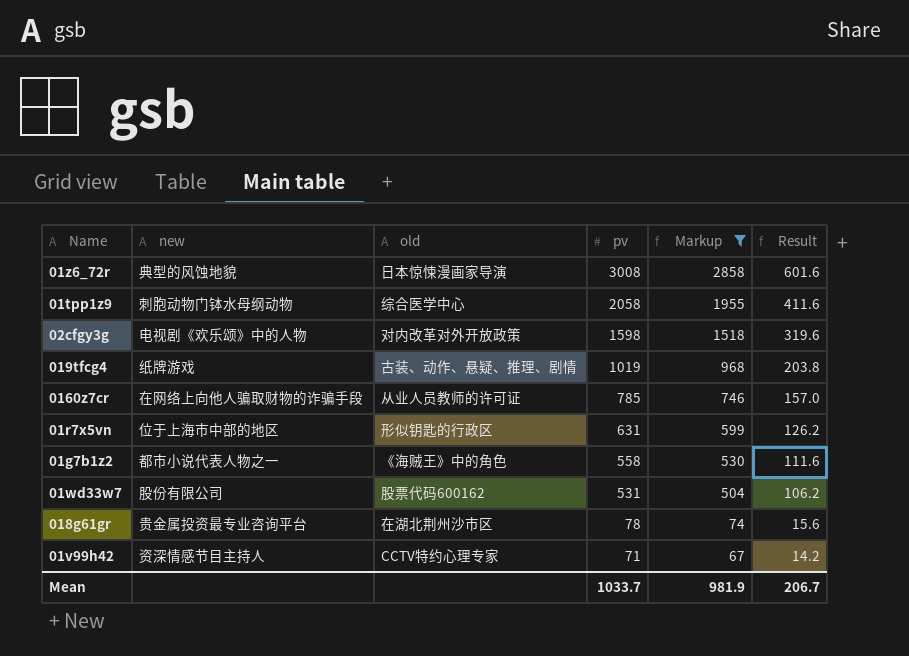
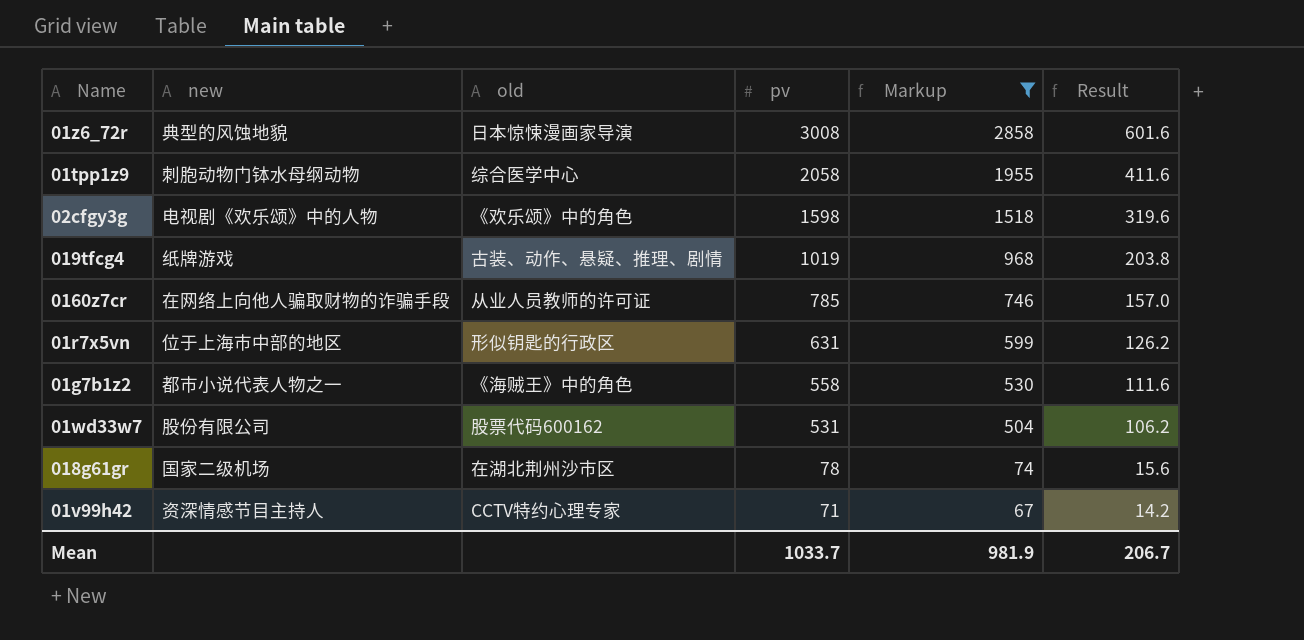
02cfgy3g | old: 对内改革对外开放政策 -> 《欢乐颂》中的角色
018g61gr | new: 贵金属投资最专业咨询平台 -> 国家二级机场

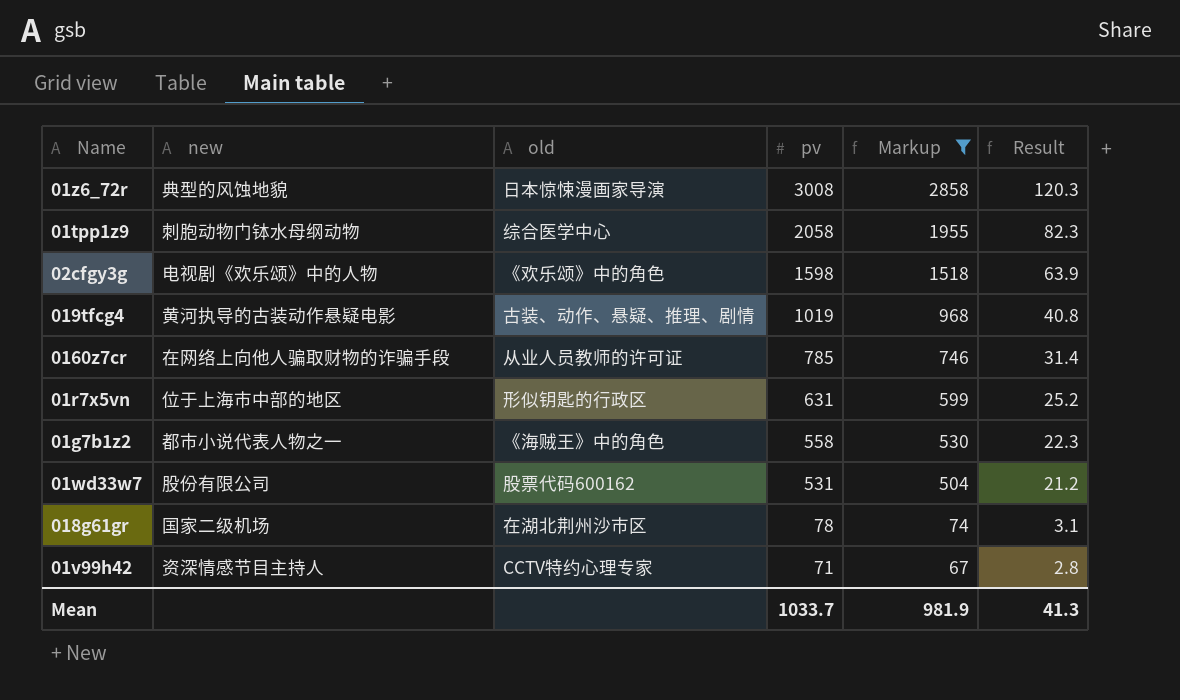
column Result | formula: [pv] * 0.2 -> [pv] * 0.04
019tfcg4 | new: 纸牌游戏 -> 黄河执导的古装动作悬疑电影
Mean | Result: 206.7 -> 41.3

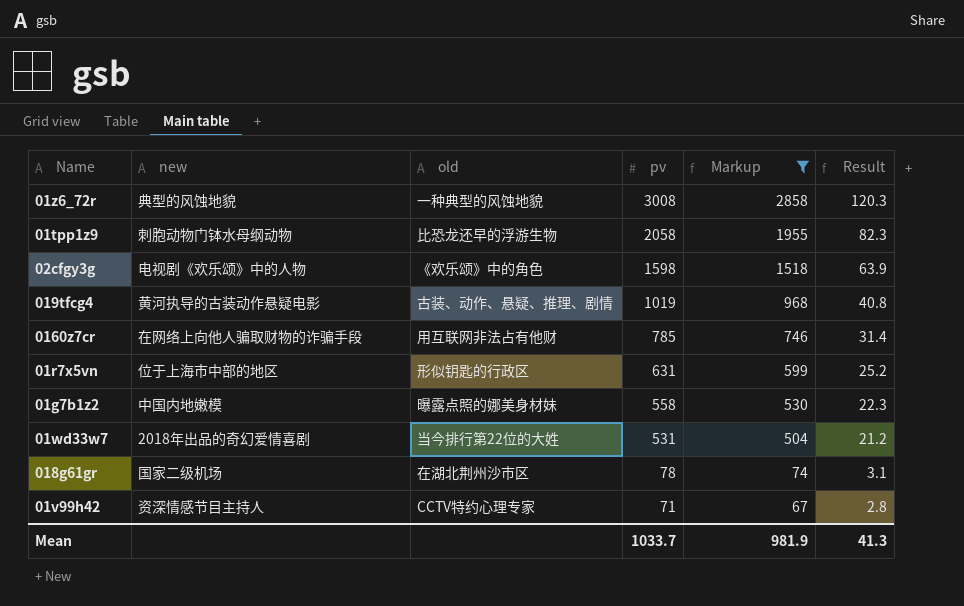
01z6_72r | old: 日本惊悚漫画家导演 -> 一种典型的风蚀地貌
01tpp1z9 | old: 综合医学中心 -> 比恐龙还早的浮游生物
0160z7cr | old: 从业人员教师的许可证 -> 用互联网非法占有他财
01g7b1z2 | new: 都市小说代表人物之一 -> 中国内地嫩模
01g7b1z2 | old: 《海贼王》中的角色 -> 曝露点照的娜美身材妹
01wd33w7 | new: 股份有限公司 -> 2018年出品的奇幻爱情喜剧
01wd33w7 | old: 股票代码600162 -> 当今排行第22位的大姓

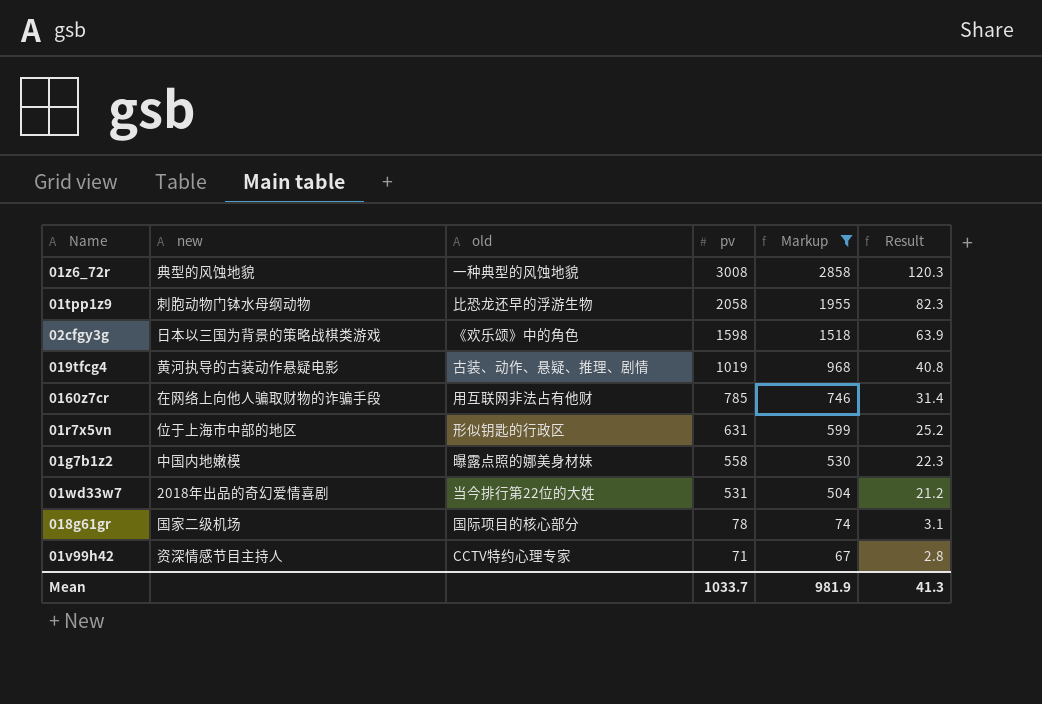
02cfgy3g | new: 电视剧《欢乐颂》中的人物 -> 日本以三国为背景的策略战棋类游戏
018g61gr | old: 在湖北荆州沙市区 -> 国际项目的核心部分

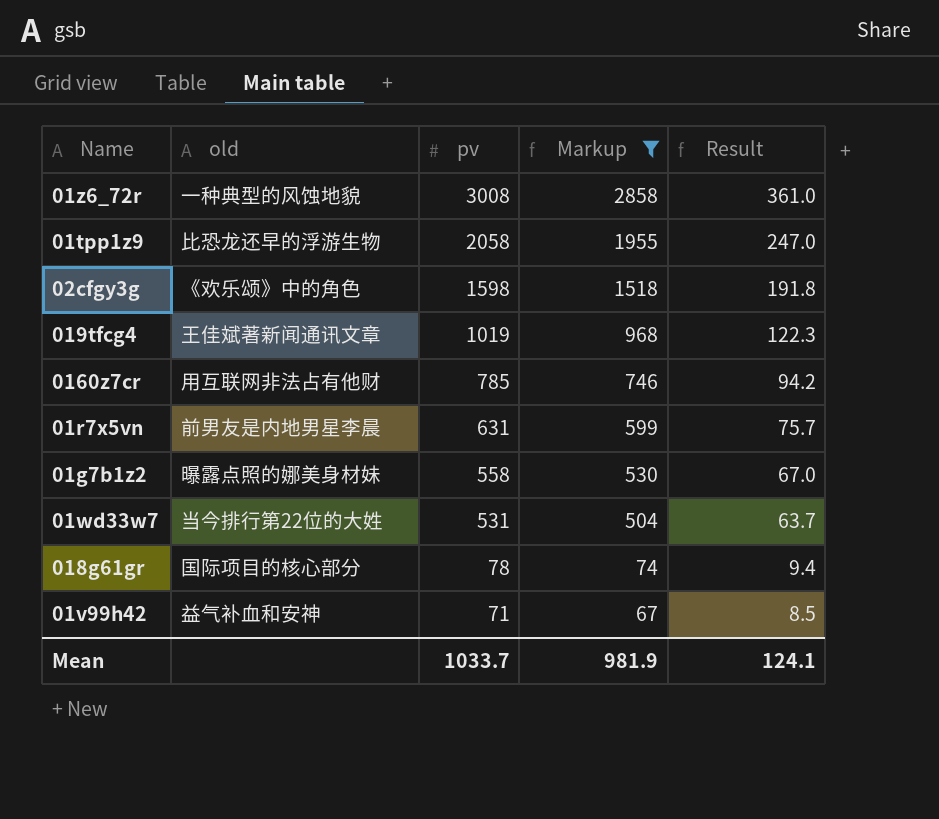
column new | position: 2 -> none
column Result | formula: [pv] * 0.04 -> [pv] * 0.12
019tfcg4 | old: 古装、动作、悬疑、推理、剧情 -> 王佳斌著新闻通讯文章
01r7x5vn | old: 形似钥匙的行政区 -> 前男友是内地男星李晨
01v99h42 | old: CCTV特约心理专家 -> 益气补血和安神
Mean | Result: 41.3 -> 124.1

